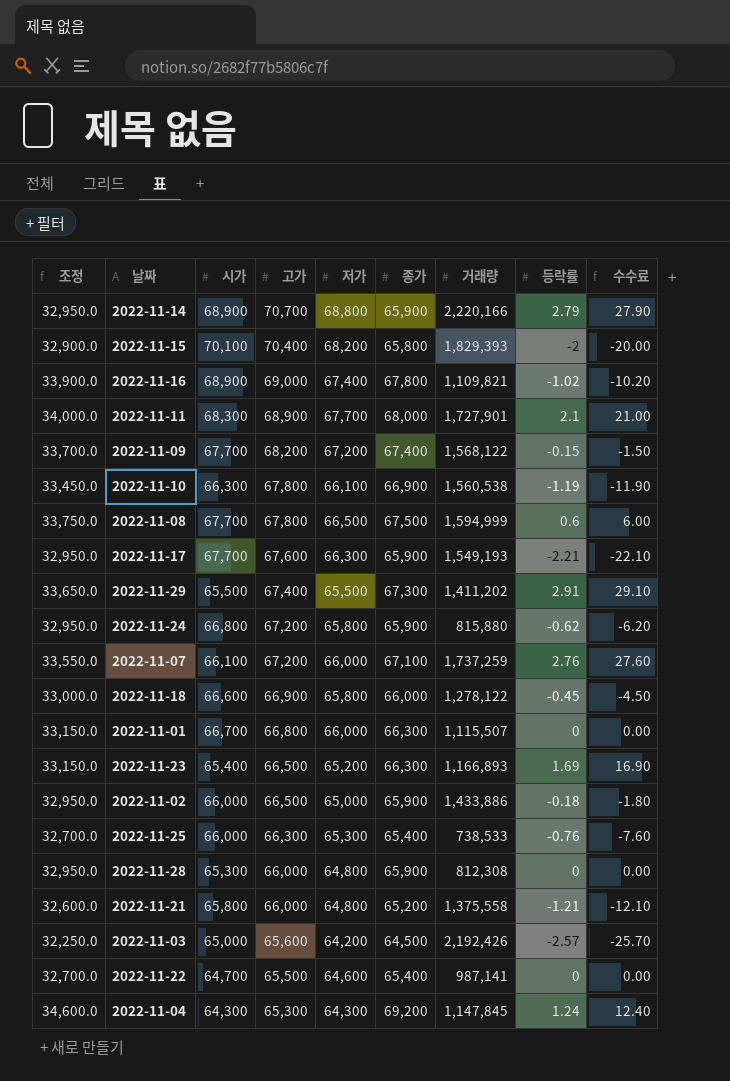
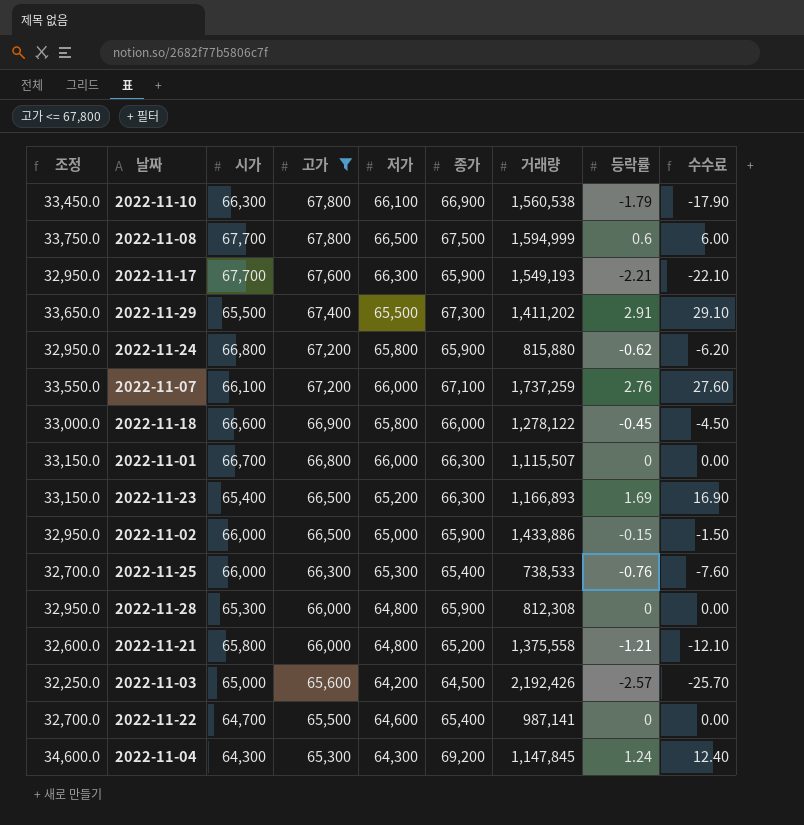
filter: none -> 고가 <= 67,800
2022-11-10 | 등락률: -1.19 -> -1.79
2022-11-10 | 수수료: -11.90 -> -17.90
2022-11-02 | 등락률: -0.18 -> -0.15
2022-11-02 | 수수료: -1.80 -> -1.50

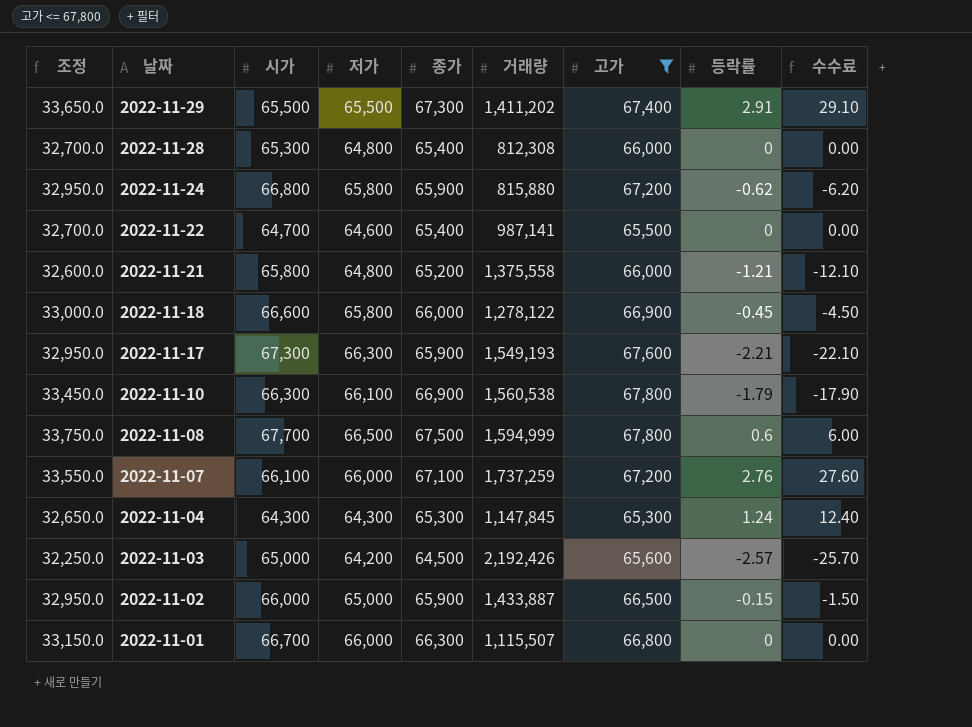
row order: 고가 descending -> 날짜 descending
column 고가 | position: 4 -> 7
row 2022-11-23: 33,150.0 | 65,400 | 66,500 | 65,200 | 66,300 | 1,166,893 | 1.69 | 16.90 -> none
row 2022-11-25: 32,700.0 | 66,000 | 66,300 | 65,300 | 65,400 | 738,533 | -0.76 | -7.60 -> none
2022-11-28 | 조정: 32,950.0 -> 32,700.0
2022-11-28 | 종가: 65,900 -> 65,400
2022-11-17 | 시가: 67,700 -> 67,300
2022-11-04 | 조정: 34,600.0 -> 32,650.0
2022-11-04 | 종가: 69,200 -> 65,300
2022-11-02 | 거래량: 1,433,886 -> 1,433,887

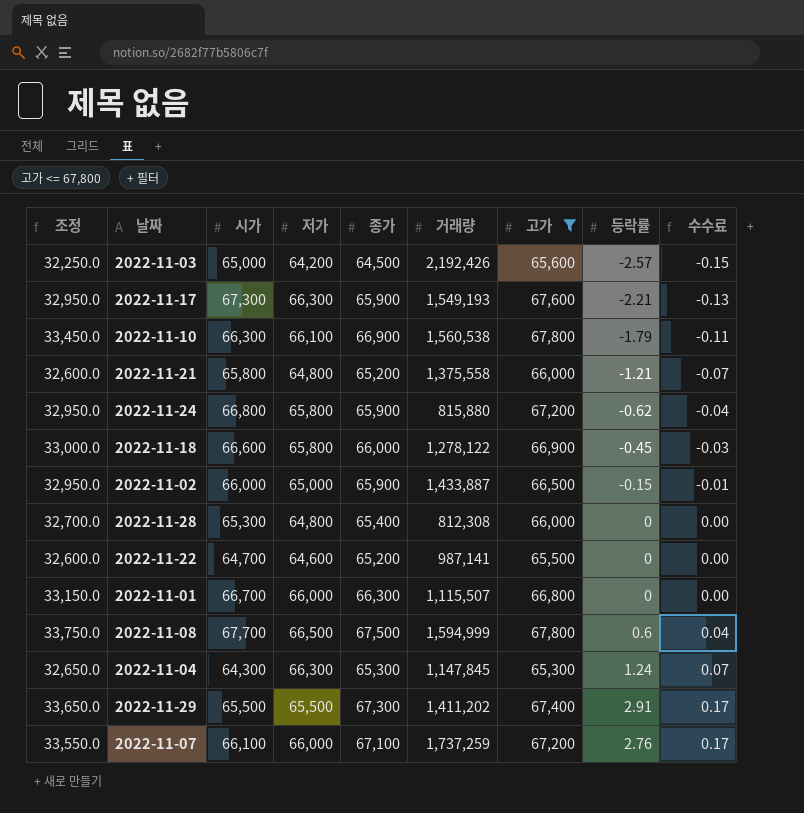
row order: 날짜 descending -> 수수료 ascending
column 수수료 | formula: [등락률] * 10 -> [등락률] * 0.06
2022-11-22 | 조정: 32,700.0 -> 32,600.0
2022-11-22 | 종가: 65,400 -> 65,200
2022-11-04 | 저가: 64,300 -> 66,300

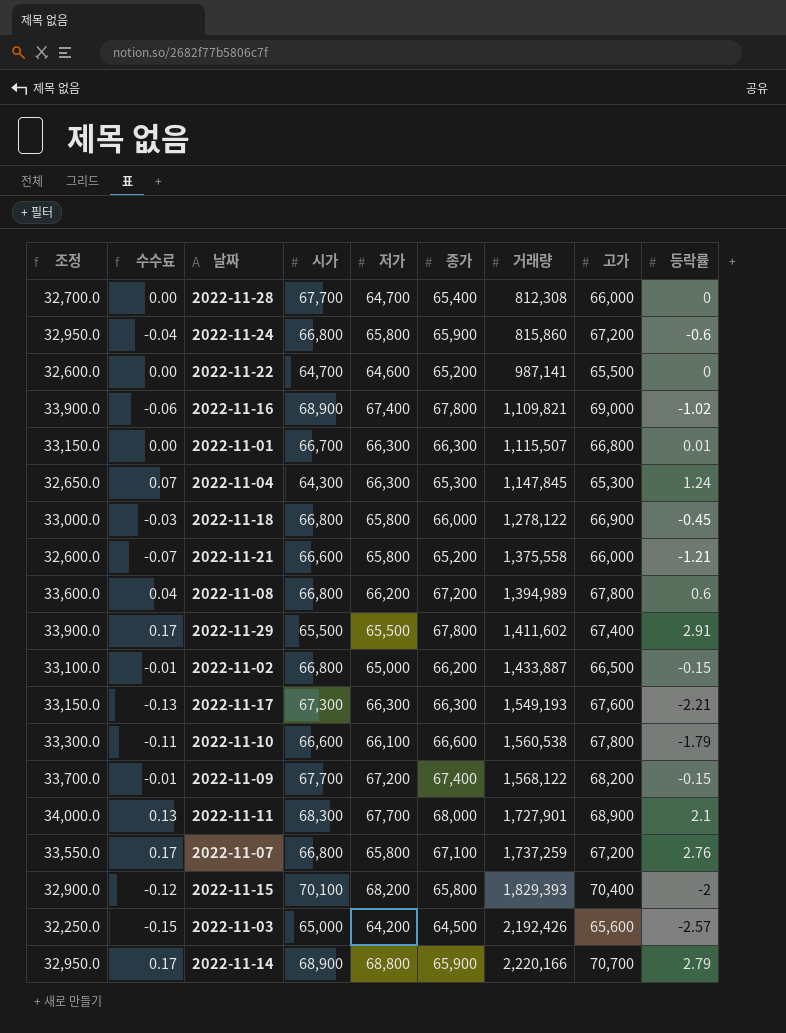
filter: 고가 <= 67,800 -> none
row order: 수수료 ascending -> 거래량 ascending
column 수수료 | position: 9 -> 2
2022-11-28 | 시가: 65,300 -> 67,700
2022-11-28 | 저가: 64,800 -> 64,700
2022-11-24 | 거래량: 815,880 -> 815,860
2022-11-24 | 등락률: -0.62 -> -0.6
2022-11-01 | 저가: 66,000 -> 66,300
2022-11-01 | 등락률: 0 -> 0.01
2022-11-18 | 시가: 66,600 -> 66,800
2022-11-21 | 시가: 65,800 -> 66,600
2022-11-21 | 저가: 64,800 -> 65,800
2022-11-08 | 조정: 33,750.0 -> 33,600.0
2022-11-08 | 시가: 67,700 -> 66,800
2022-11-08 | 저가: 66,500 -> 66,200
2022-11-08 | 종가: 67,500 -> 67,200
2022-11-08 | 거래량: 1,594,999 -> 1,394,989
2022-11-29 | 조정: 33,650.0 -> 33,900.0
2022-11-29 | 종가: 67,300 -> 67,800
2022-11-29 | 거래량: 1,411,202 -> 1,411,602
2022-11-02 | 조정: 32,950.0 -> 33,100.0
2022-11-02 | 시가: 66,000 -> 66,800
2022-11-02 | 종가: 65,900 -> 66,200
2022-11-17 | 조정: 32,950.0 -> 33,150.0
2022-11-17 | 종가: 65,900 -> 66,300
2022-11-10 | 조정: 33,450.0 -> 33,300.0
2022-11-10 | 시가: 66,300 -> 66,600
2022-11-10 | 종가: 66,900 -> 66,600
2022-11-07 | 시가: 66,100 -> 66,800
2022-11-07 | 저가: 66,000 -> 65,800

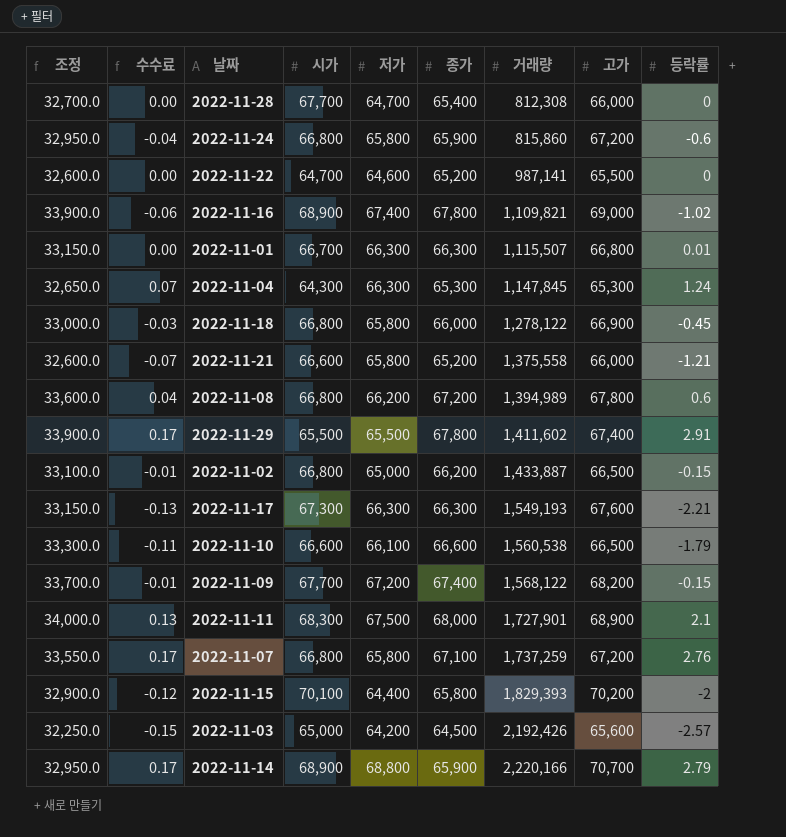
2022-11-10 | 고가: 67,800 -> 66,500
2022-11-11 | 저가: 67,700 -> 67,500
2022-11-15 | 저가: 68,200 -> 64,400
2022-11-15 | 고가: 70,400 -> 70,200

